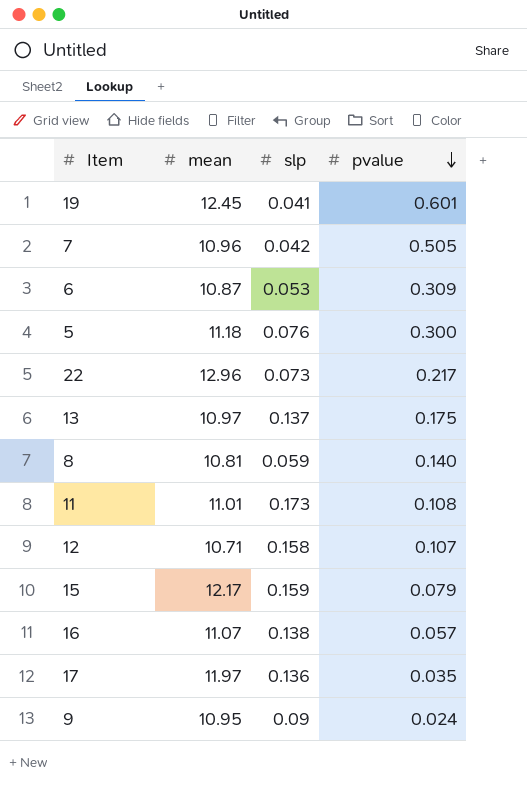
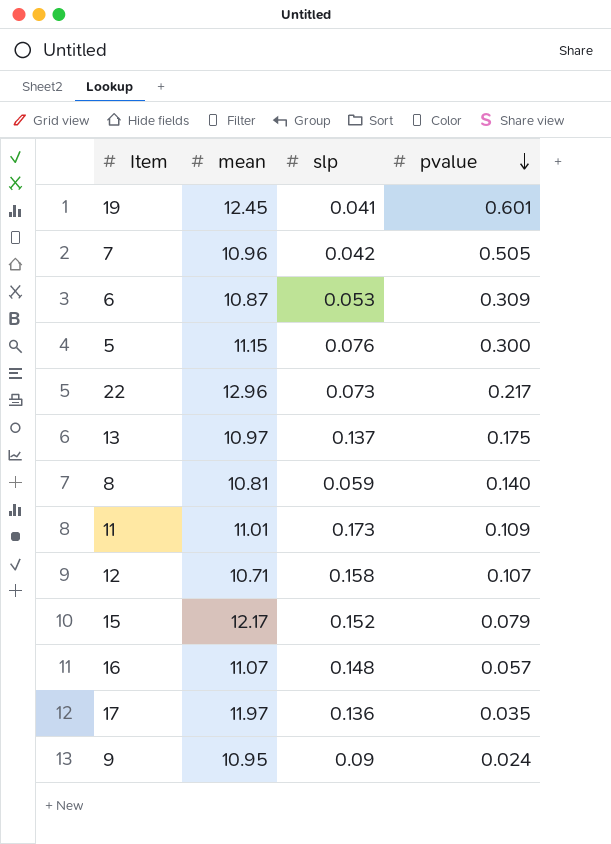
5 | mean: 11.18 -> 11.15
11 | pvalue: 0.108 -> 0.109
15 | slp: 0.159 -> 0.152
16 | slp: 0.138 -> 0.148

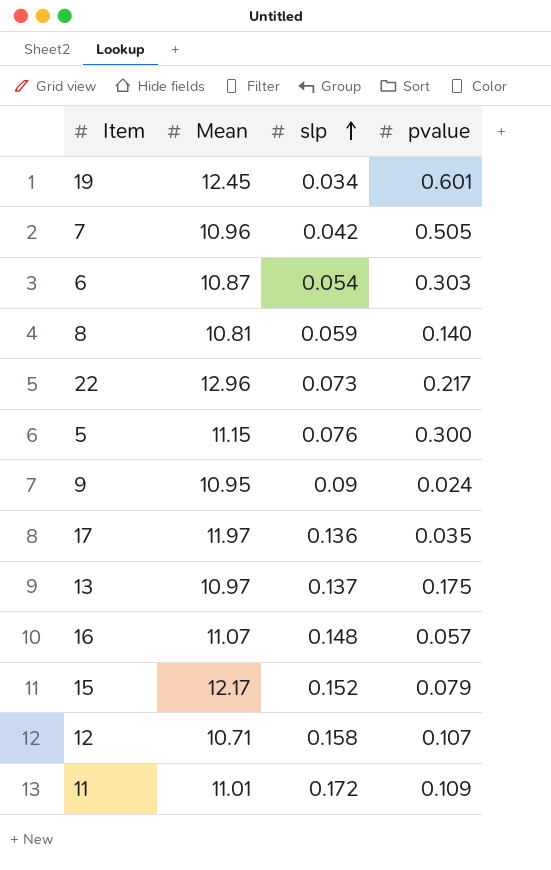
row order: pvalue descending -> slp ascending
column name: mean -> Mean
19 | slp: 0.041 -> 0.034
6 | slp: 0.053 -> 0.054
6 | pvalue: 0.309 -> 0.303
11 | slp: 0.173 -> 0.172

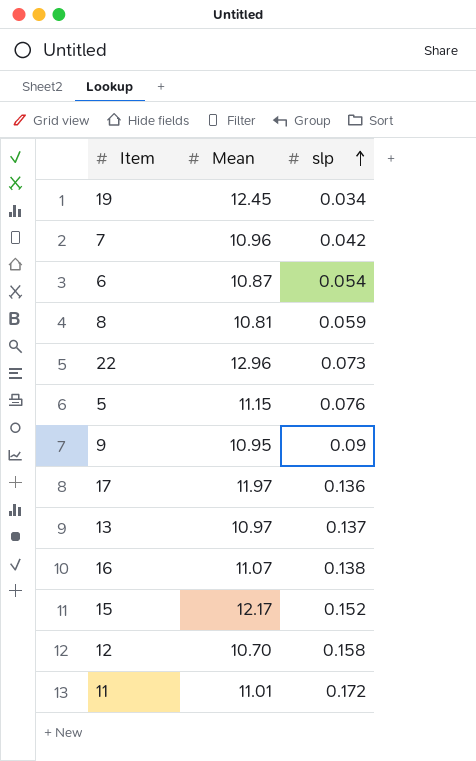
column pvalue | position: 4 -> none
16 | slp: 0.148 -> 0.138
12 | Mean: 10.71 -> 10.70

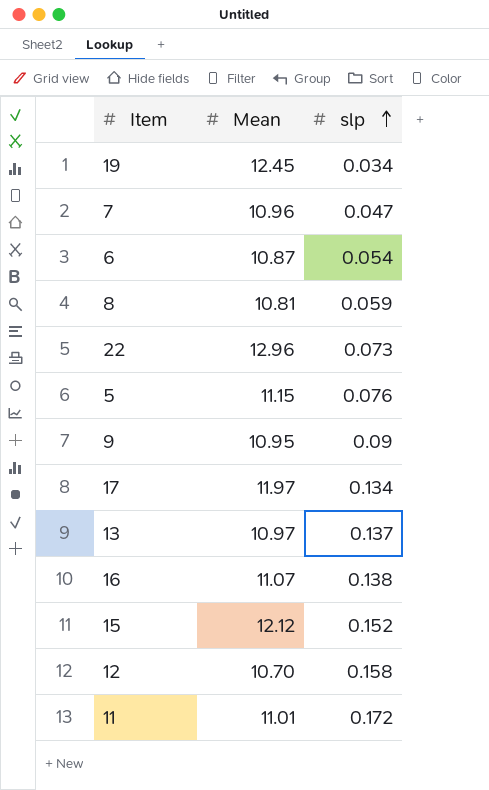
7 | slp: 0.042 -> 0.047
17 | slp: 0.136 -> 0.134
15 | Mean: 12.17 -> 12.12

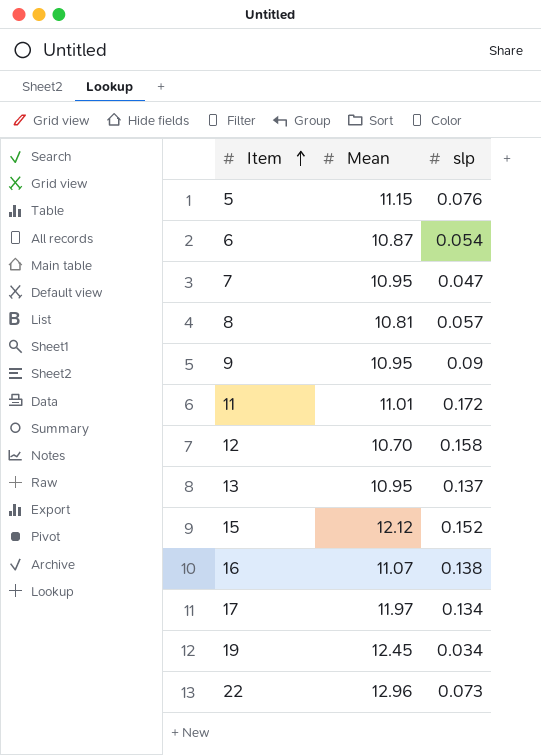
row order: slp ascending -> Item ascending
7 | Mean: 10.96 -> 10.95
8 | slp: 0.059 -> 0.057
13 | Mean: 10.97 -> 10.95

